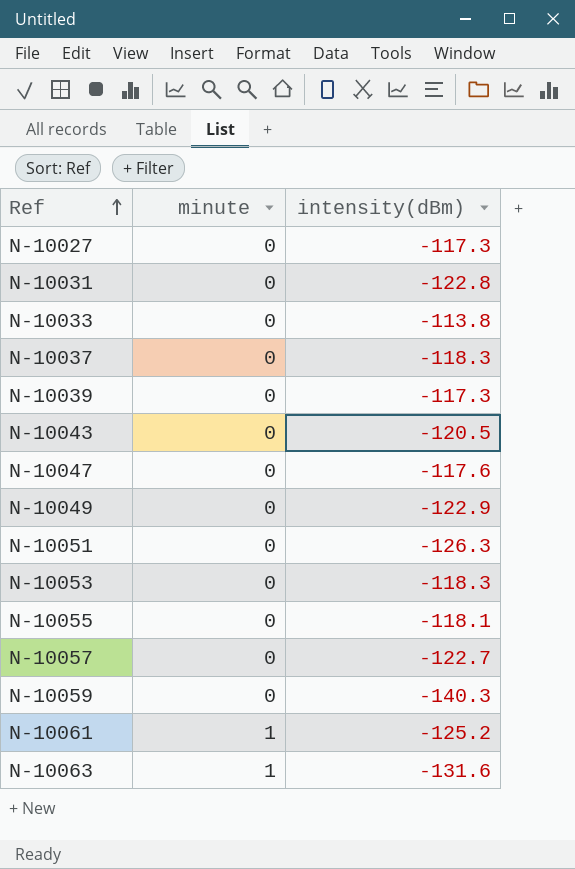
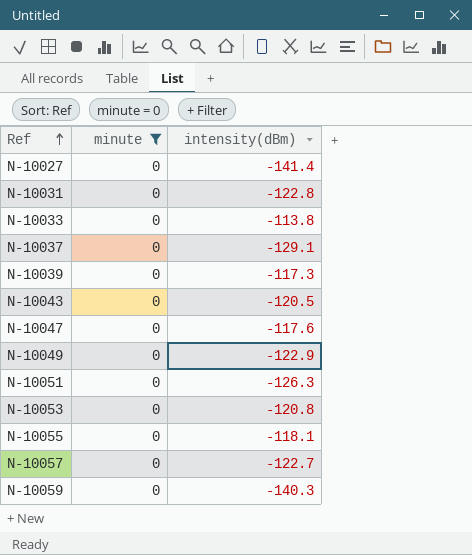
filter: none -> minute = 0
N-10027 | intensity(dBm): -117.3 -> -141.4
N-10037 | intensity(dBm): -118.3 -> -129.1
N-10053 | intensity(dBm): -118.3 -> -120.8

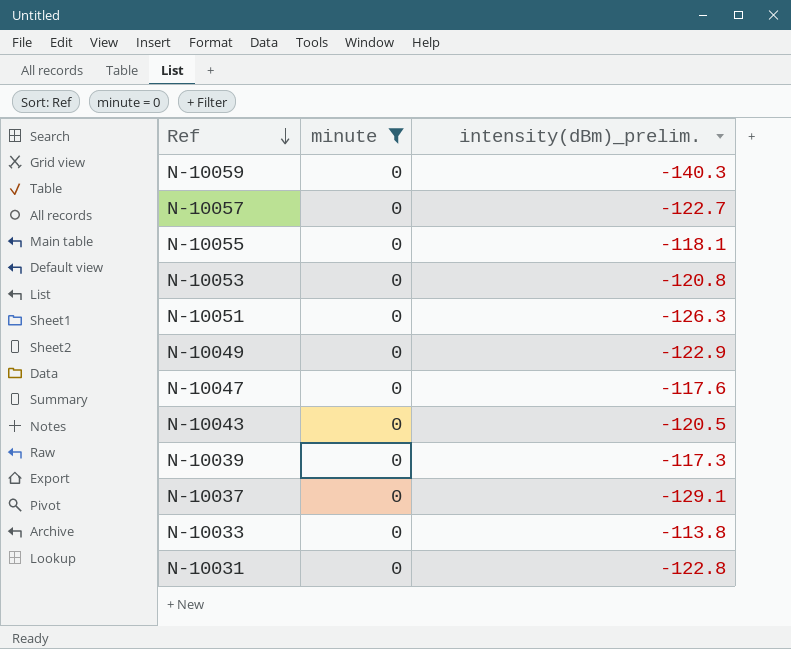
row order: Ref ascending -> Ref descending
column name: intensity(dBm) -> intensity(dBm)_prelim.
row N-10027: 0 | -141.4 -> none

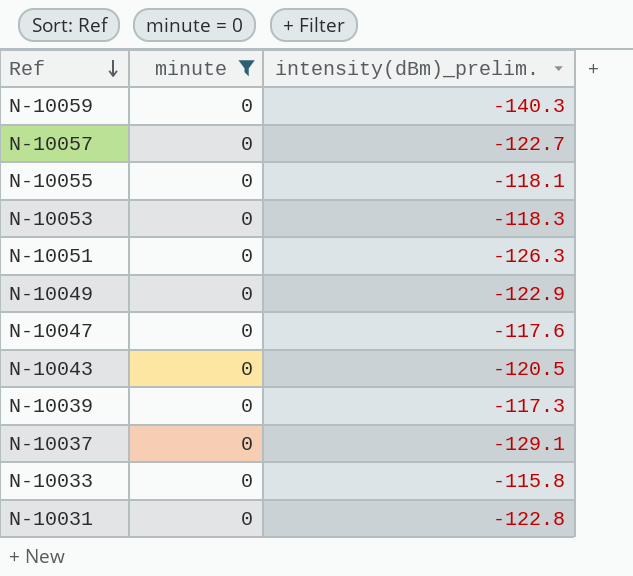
N-10053 | intensity(dBm)_prelim.: -120.8 -> -118.3
N-10033 | intensity(dBm)_prelim.: -113.8 -> -115.8

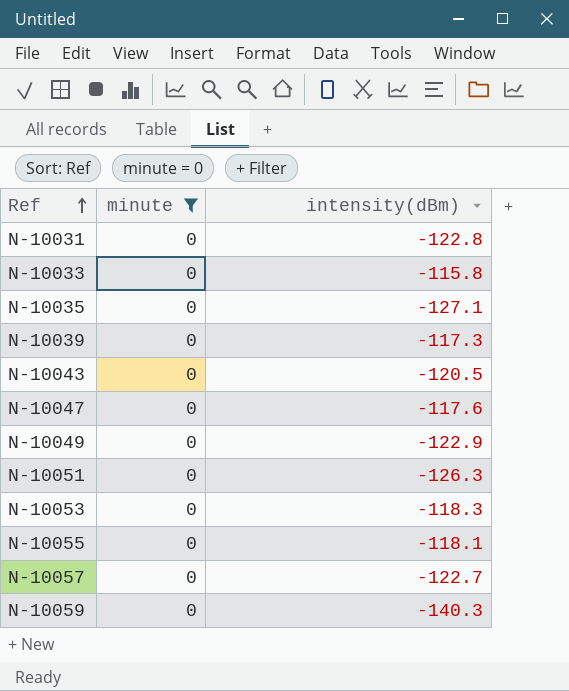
row order: Ref descending -> Ref ascending
column name: intensity(dBm)_prelim. -> intensity(dBm)
row N-10037: 0 | -129.1 -> none
row N-10035: none -> 0 | -127.1

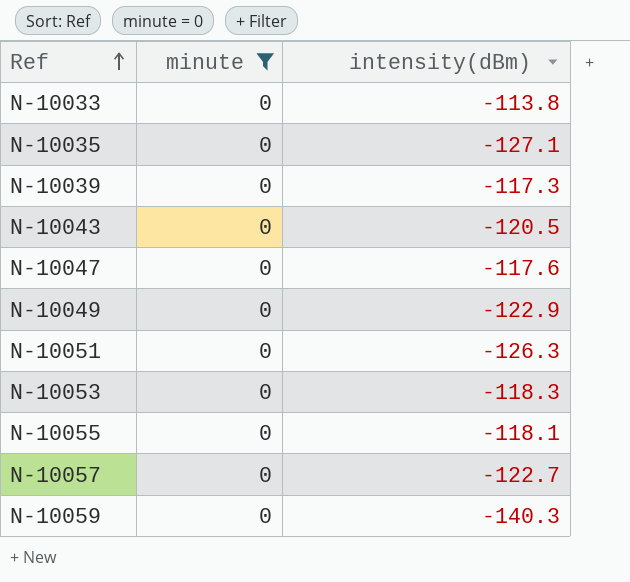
row N-10031: 0 | -122.8 -> none
N-10033 | intensity(dBm): -115.8 -> -113.8

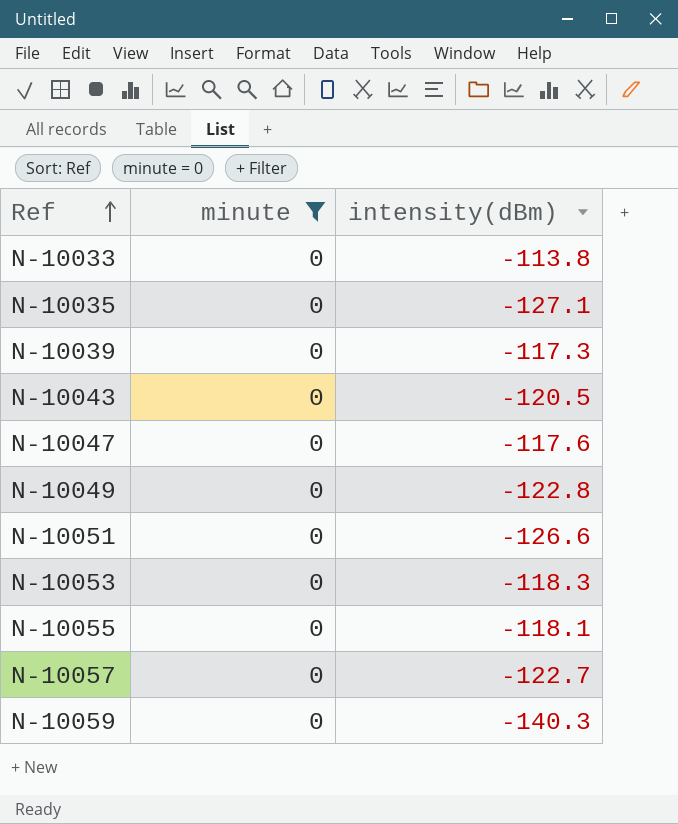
N-10049 | intensity(dBm): -122.9 -> -122.8
N-10051 | intensity(dBm): -126.3 -> -126.6

